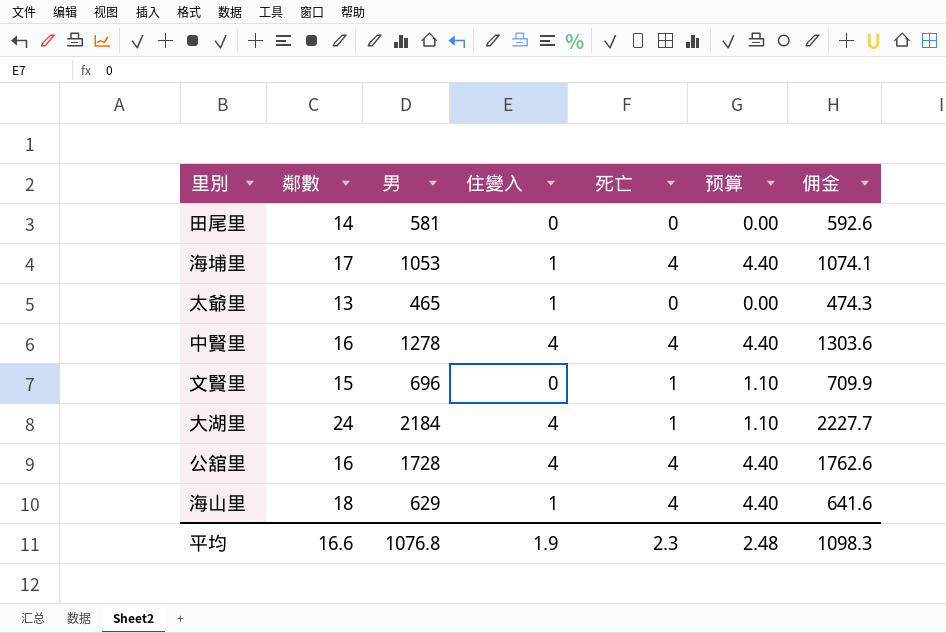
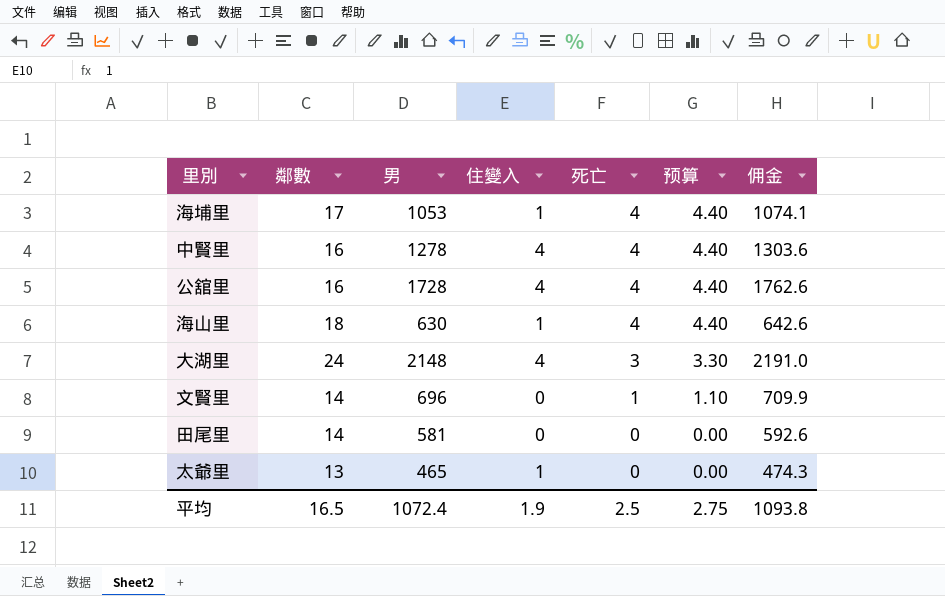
row order: none -> 死亡 descending
海山里 | 男: 629 -> 630
海山里 | 佣金: 641.6 -> 642.6
大湖里 | 男: 2184 -> 2148
大湖里 | 死亡: 1 -> 3
大湖里 | 预算: 1.10 -> 3.30
大湖里 | 佣金: 2227.7 -> 2191.0
文賢里 | 鄰數: 15 -> 14
平均 | 鄰數: 16.6 -> 16.5
平均 | 男: 1076.8 -> 1072.4
平均 | 死亡: 2.3 -> 2.5
平均 | 预算: 2.48 -> 2.75
平均 | 佣金: 1098.3 -> 1093.8

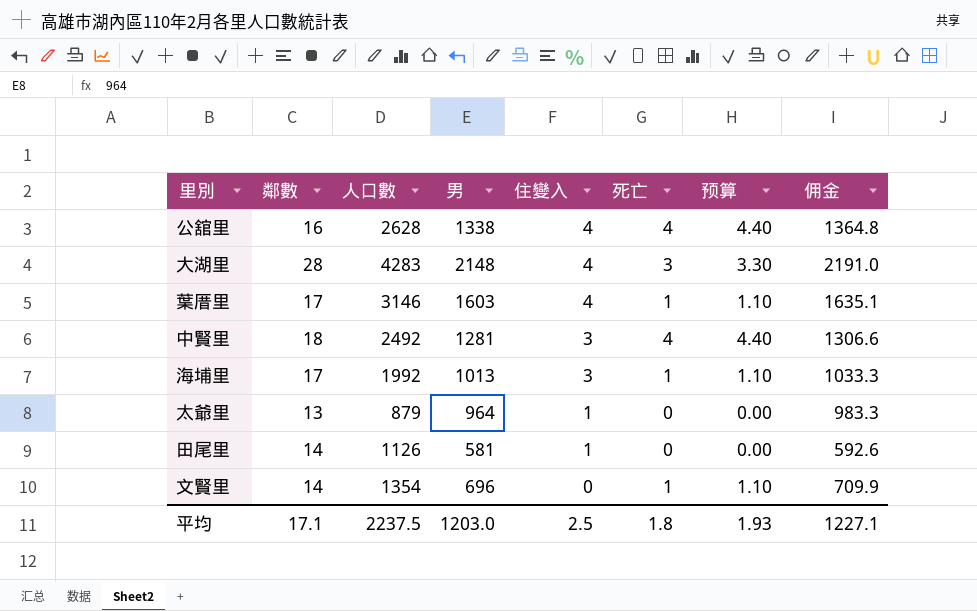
row order: 死亡 descending -> 住變入 descending
column 人口數 | position: none -> 3
row 海山里: 18 | 630 | 1 | 4 | 4.40 | 642.6 -> none
公舘里 | 男: 1728 -> 1338
公舘里 | 佣金: 1762.6 -> 1364.8
大湖里 | 鄰數: 24 -> 28
row 葉厝里: none -> 17 | 3146 | 1603 | 4 | 1 | 1.10 | 1635.1
中賢里 | 鄰數: 16 -> 18
中賢里 | 男: 1278 -> 1281
中賢里 | 住變入: 4 -> 3
中賢里 | 佣金: 1303.6 -> 1306.6
海埔里 | 男: 1053 -> 1013
海埔里 | 住變入: 1 -> 3
海埔里 | 死亡: 4 -> 1
海埔里 | 预算: 4.40 -> 1.10
海埔里 | 佣金: 1074.1 -> 1033.3
太爺里 | 男: 465 -> 964
太爺里 | 佣金: 474.3 -> 983.3
田尾里 | 住變入: 0 -> 1
平均 | 鄰數: 16.5 -> 17.1
平均 | 男: 1072.4 -> 1203.0
平均 | 住變入: 1.9 -> 2.5
平均 | 死亡: 2.5 -> 1.8
平均 | 预算: 2.75 -> 1.93
平均 | 佣金: 1093.8 -> 1227.1

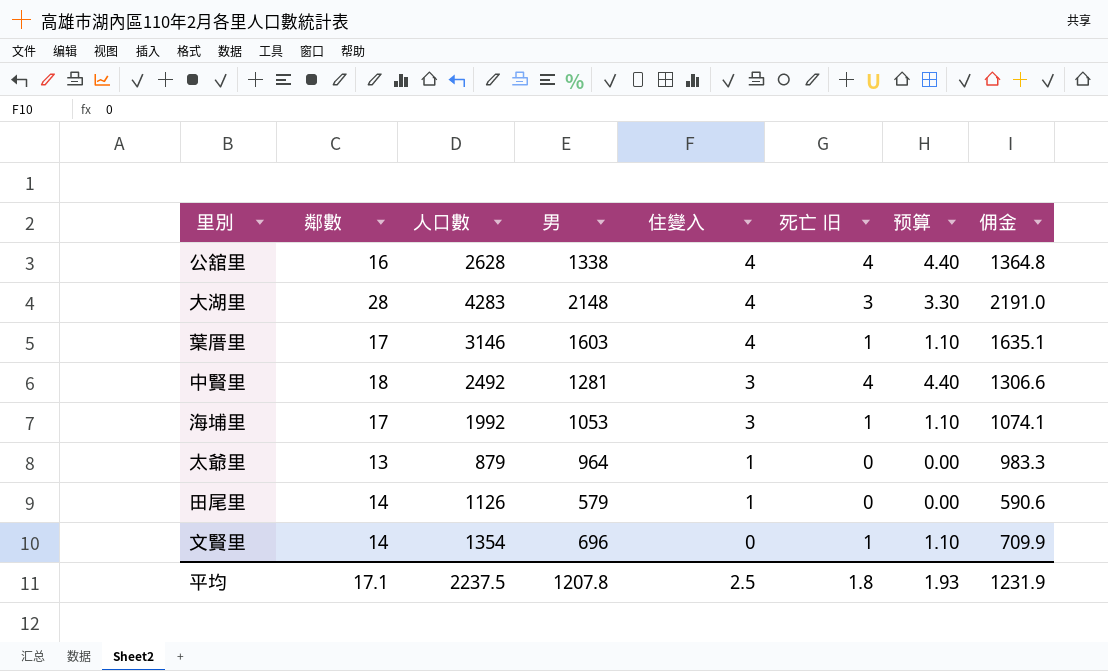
column name: 死亡 -> 死亡 旧
海埔里 | 男: 1013 -> 1053
海埔里 | 佣金: 1033.3 -> 1074.1
田尾里 | 男: 581 -> 579
田尾里 | 佣金: 592.6 -> 590.6
平均 | 男: 1203.0 -> 1207.8
平均 | 佣金: 1227.1 -> 1231.9

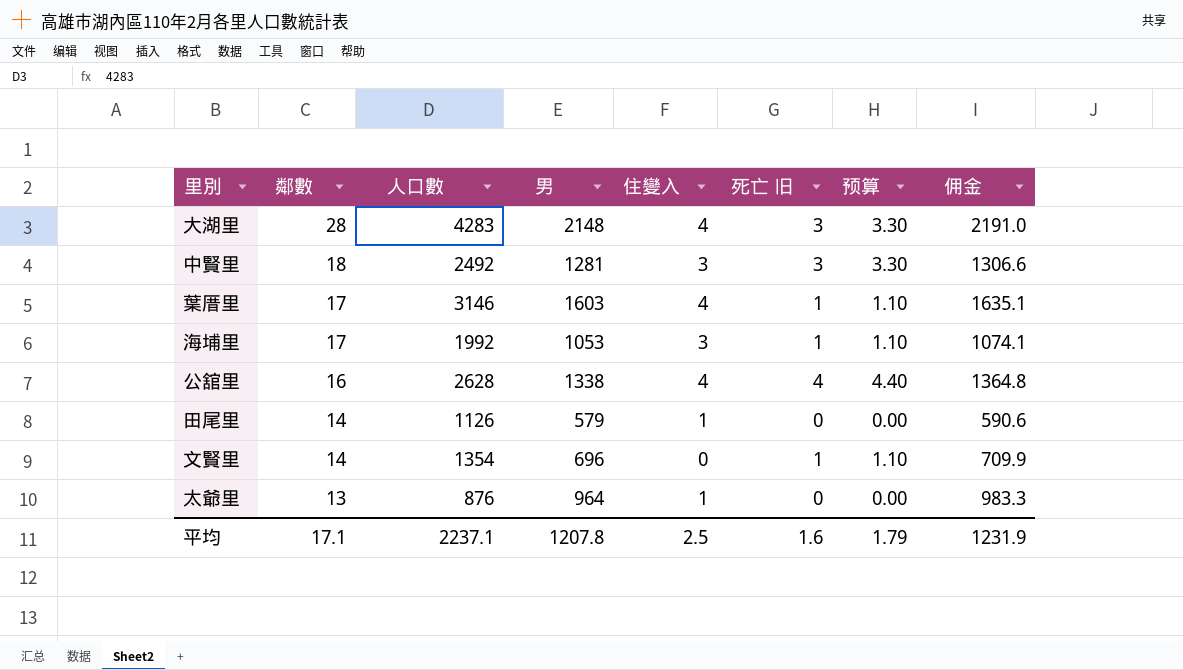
row order: 住變入 descending -> 鄰數 descending
中賢里 | 死亡 旧: 4 -> 3
中賢里 | 预算: 4.40 -> 3.30
太爺里 | 人口數: 879 -> 876
平均 | 人口數: 2237.5 -> 2237.1
平均 | 死亡 旧: 1.8 -> 1.6
平均 | 预算: 1.93 -> 1.79

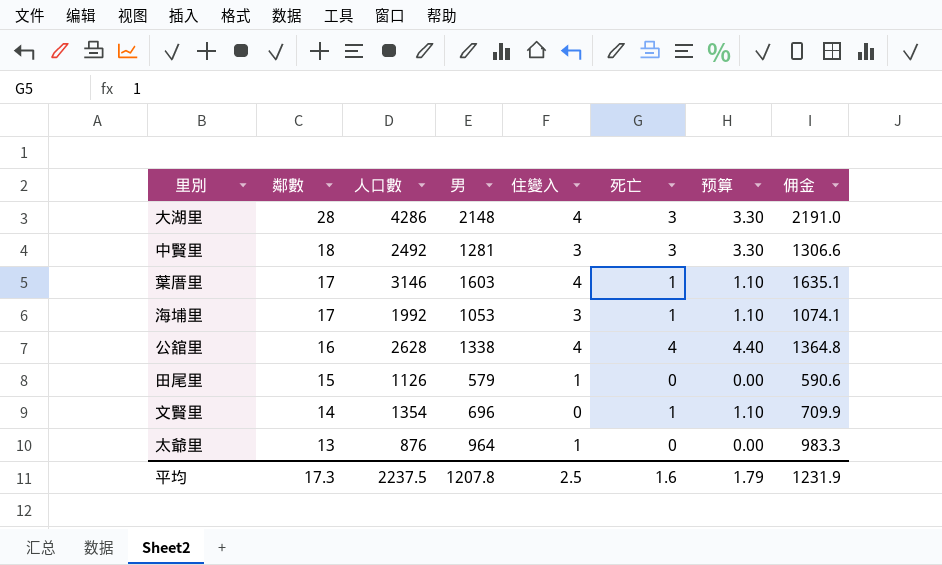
column name: 死亡 旧 -> 死亡
大湖里 | 人口數: 4283 -> 4286
田尾里 | 鄰數: 14 -> 15
平均 | 鄰數: 17.1 -> 17.3
平均 | 人口數: 2237.1 -> 2237.5

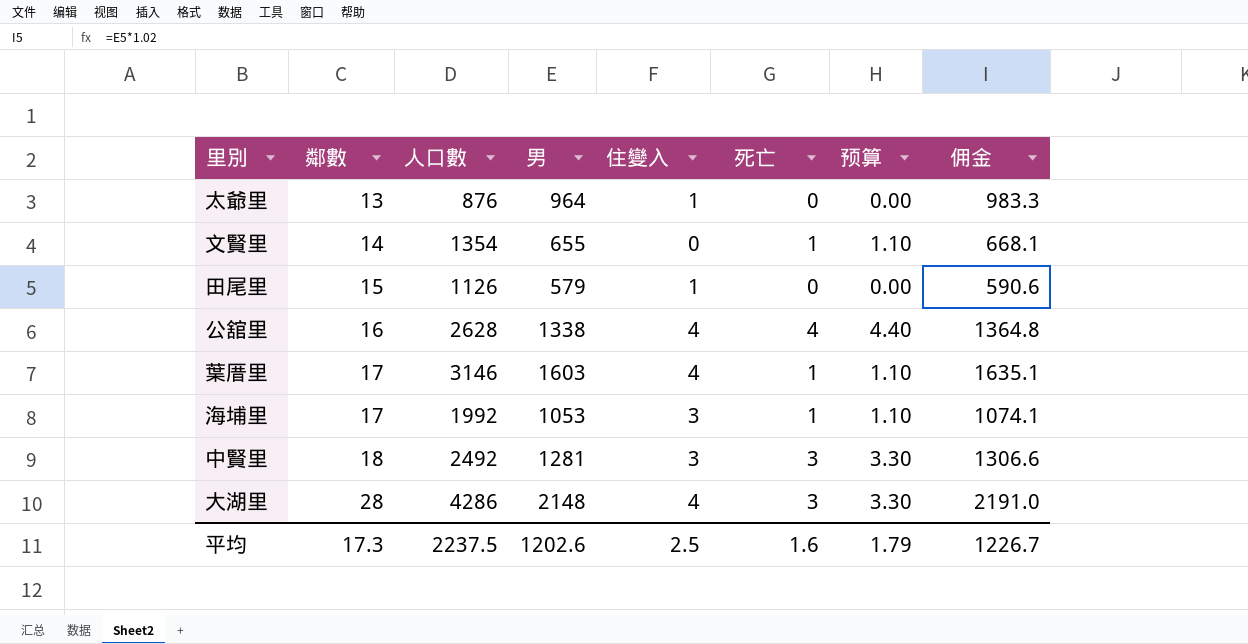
row order: 鄰數 descending -> 鄰數 ascending
文賢里 | 男: 696 -> 655
文賢里 | 佣金: 709.9 -> 668.1
平均 | 男: 1207.8 -> 1202.6
平均 | 佣金: 1231.9 -> 1226.7

